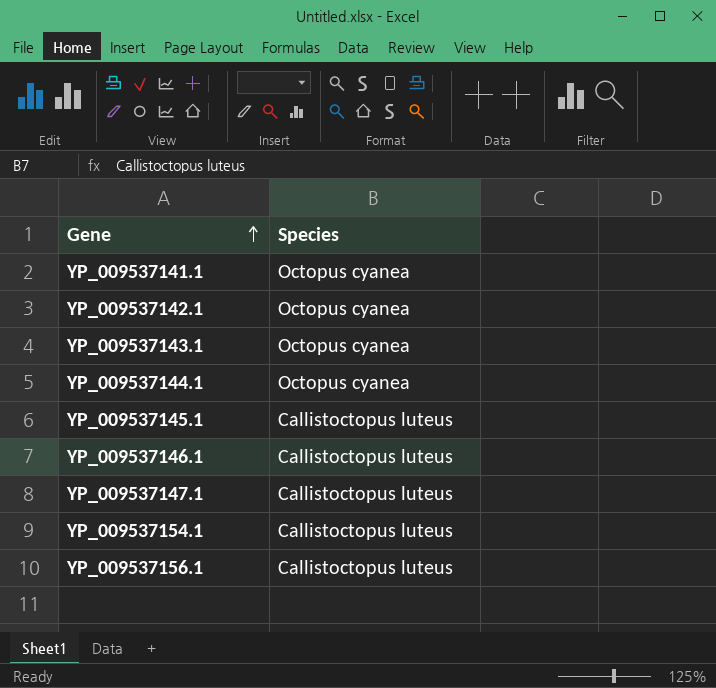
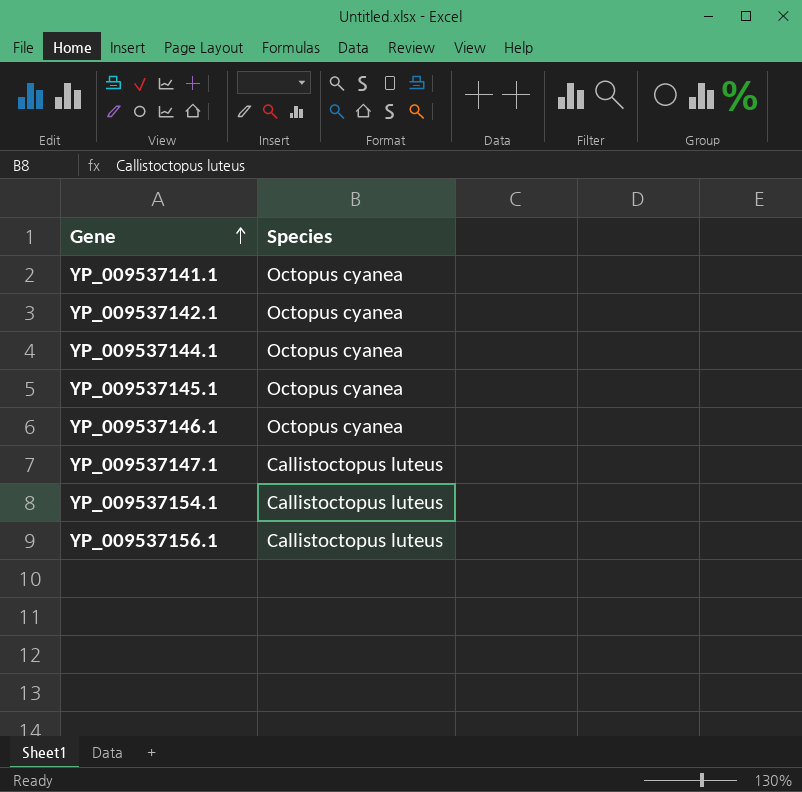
row YP_009537143.1: Octopus cyanea -> none
YP_009537145.1 | Species: Callistoctopus luteus -> Octopus cyanea
YP_009537146.1 | Species: Callistoctopus luteus -> Octopus cyanea

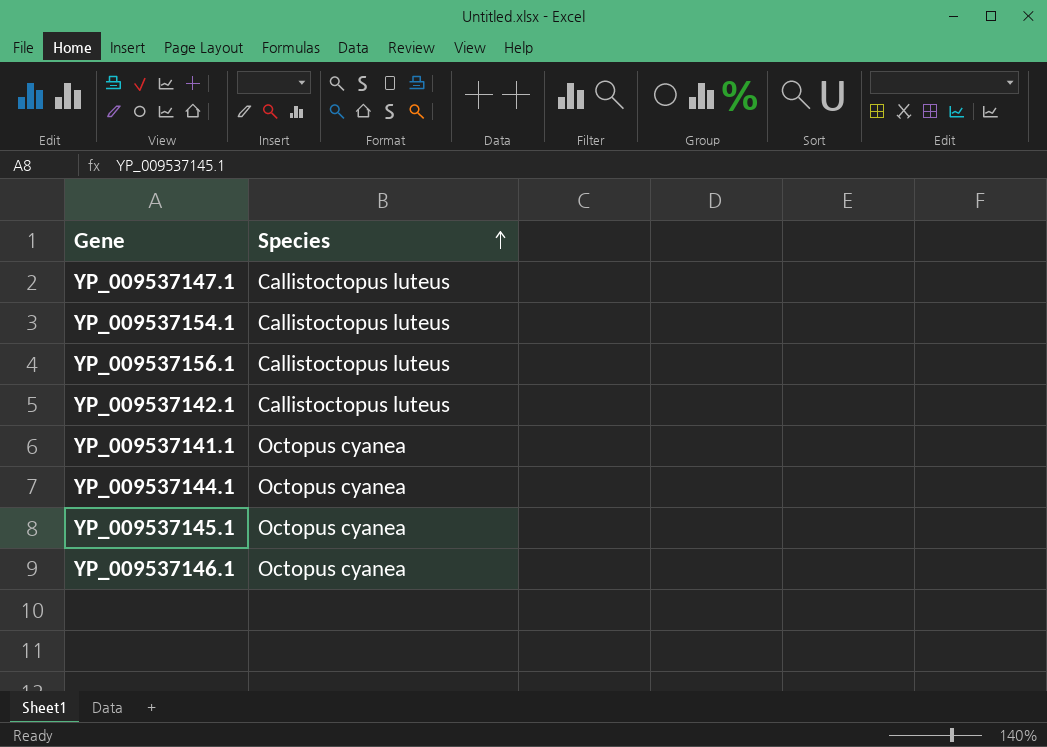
row order: Gene ascending -> Species ascending
YP_009537142.1 | Species: Octopus cyanea -> Callistoctopus luteus

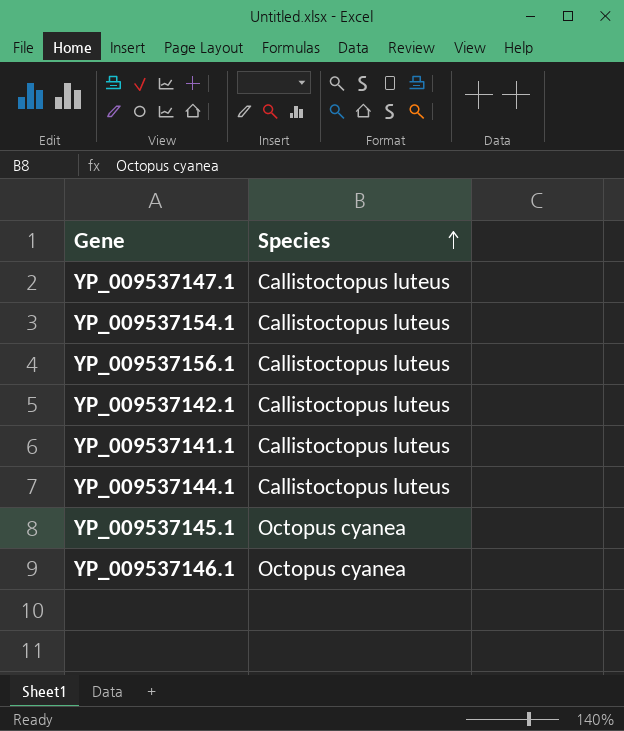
YP_009537141.1 | Species: Octopus cyanea -> Callistoctopus luteus
YP_009537144.1 | Species: Octopus cyanea -> Callistoctopus luteus

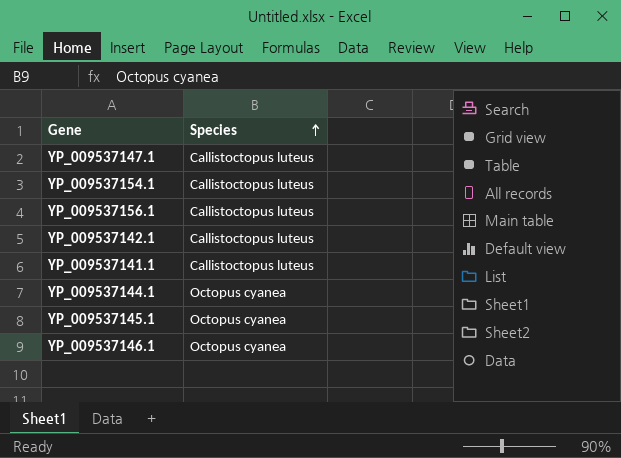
YP_009537144.1 | Species: Callistoctopus luteus -> Octopus cyanea

